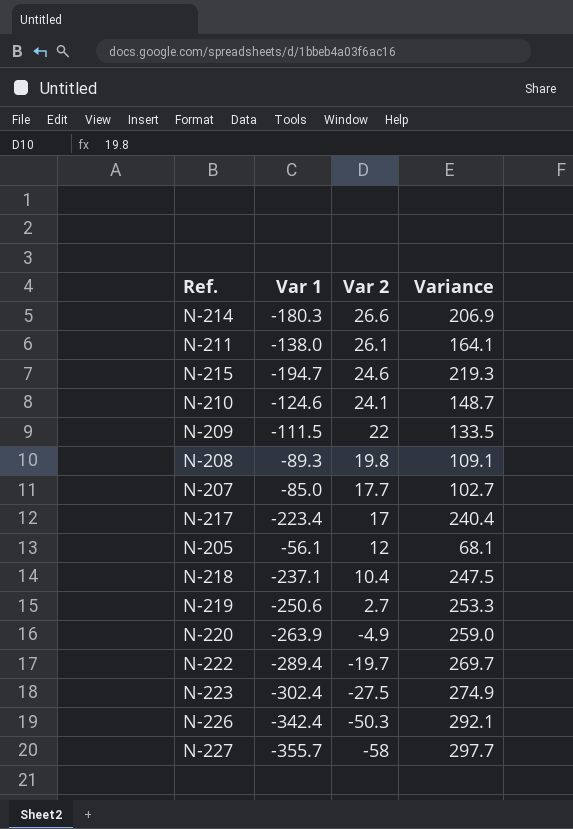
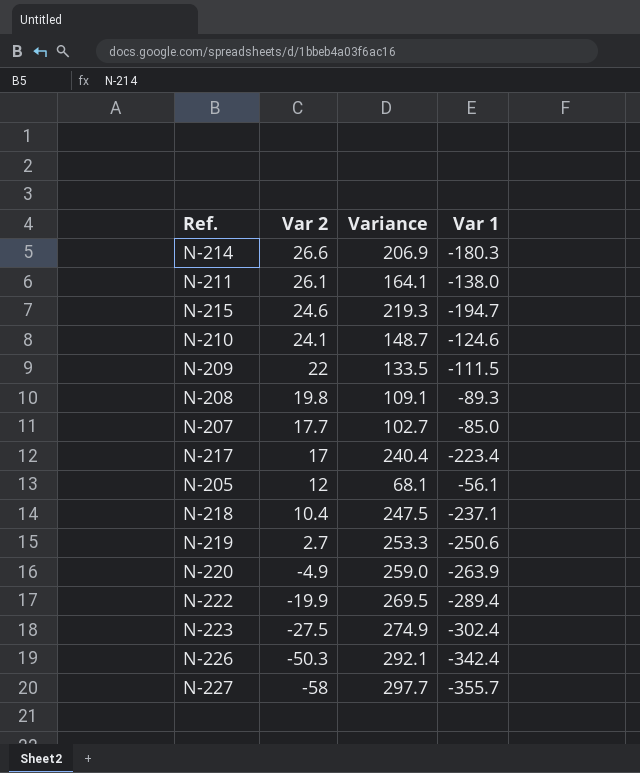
column Var 1 | position: 2 -> 4
N-222 | Var 2: -19.7 -> -19.9
N-222 | Variance: 269.7 -> 269.5

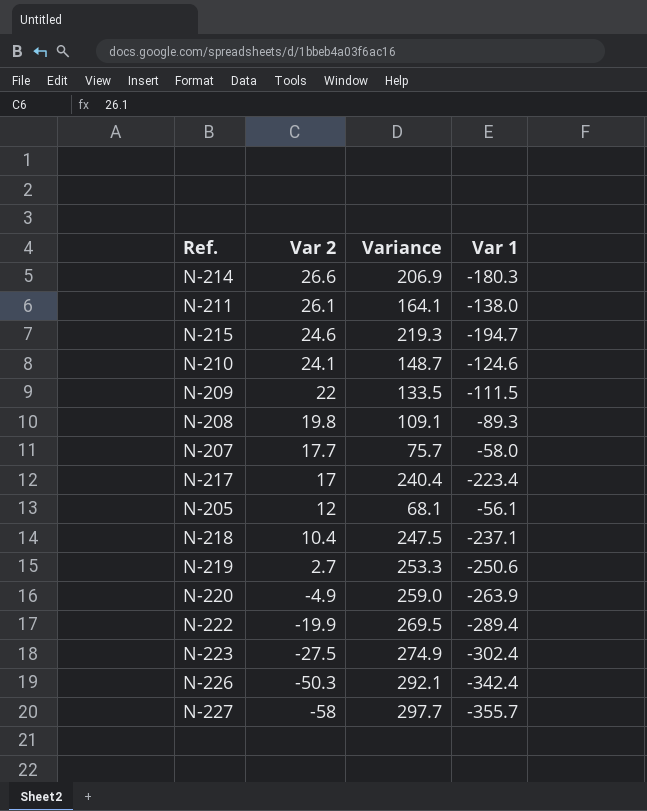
N-207 | Variance: 102.7 -> 75.7
N-207 | Var 1: -85.0 -> -58.0

